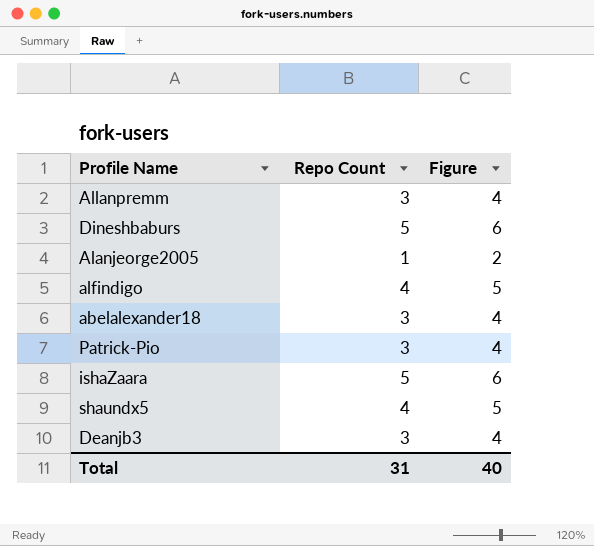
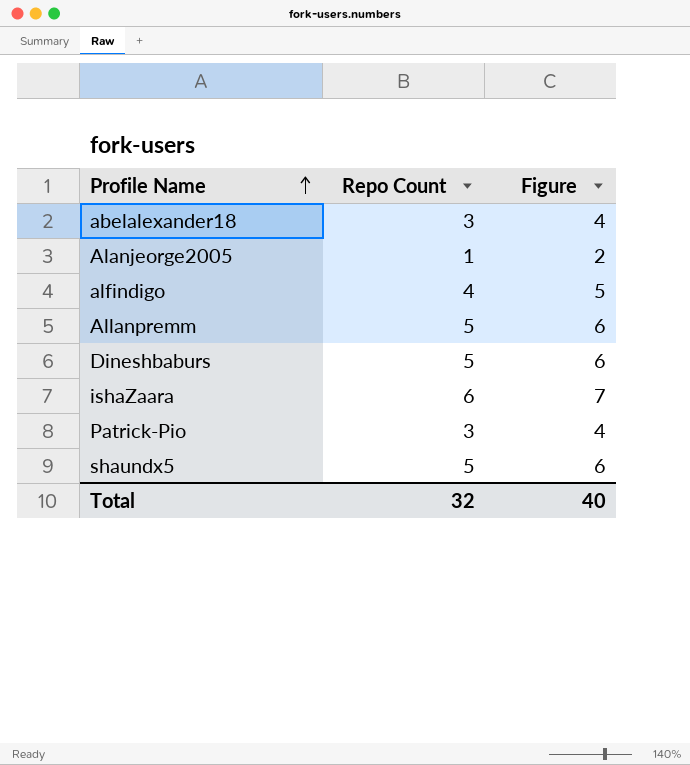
row order: none -> Profile Name ascending
row Deanjb3: 3 | 4 -> none
Allanpremm | Repo Count: 3 -> 5
Allanpremm | Figure: 4 -> 6
ishaZaara | Repo Count: 5 -> 6
ishaZaara | Figure: 6 -> 7
shaundx5 | Repo Count: 4 -> 5
shaundx5 | Figure: 5 -> 6
Total | Repo Count: 31 -> 32

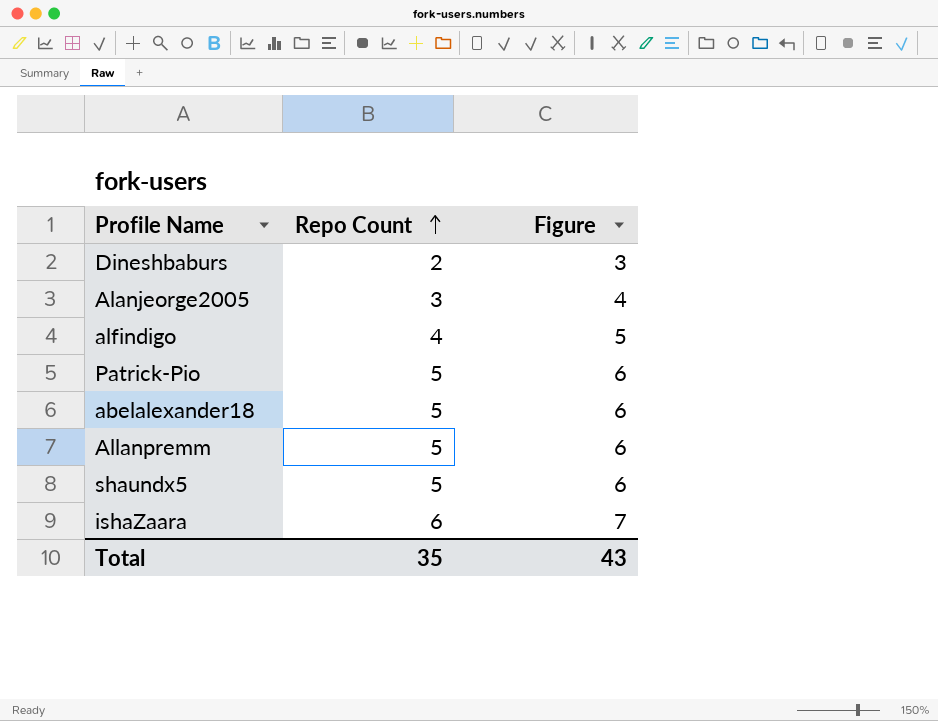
row order: Profile Name ascending -> Repo Count ascending
Dineshbaburs | Repo Count: 5 -> 2
Dineshbaburs | Figure: 6 -> 3
Alanjeorge2005 | Repo Count: 1 -> 3
Alanjeorge2005 | Figure: 2 -> 4
Patrick-Pio | Repo Count: 3 -> 5
Patrick-Pio | Figure: 4 -> 6
abelalexander18 | Repo Count: 3 -> 5
abelalexander18 | Figure: 4 -> 6
Total | Repo Count: 32 -> 35
Total | Figure: 40 -> 43

